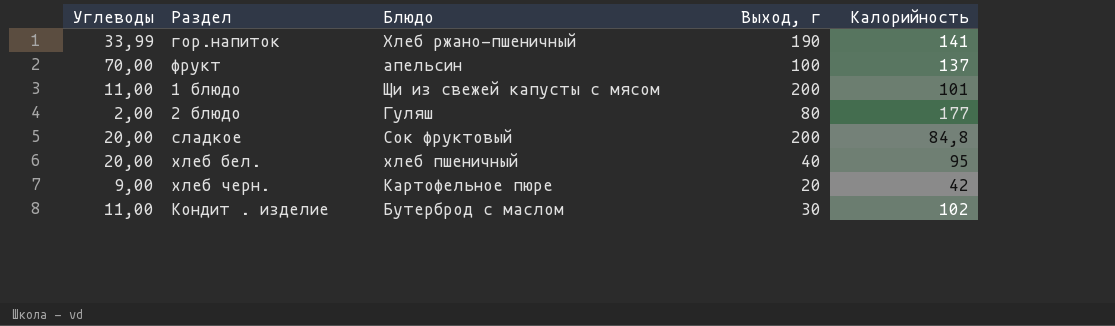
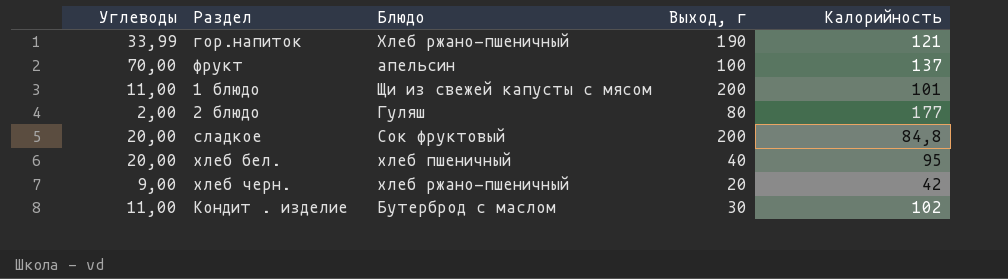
гор.напиток | Калорийность: 141 -> 121
хлеб черн. | Блюдо: Картофельное пюре -> хлеб ржано-пшеничный

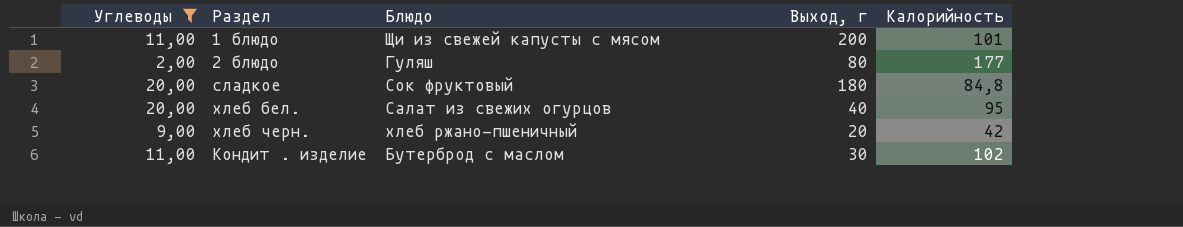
filter: none -> Углеводы <= 20,00
сладкое | Выход, г: 200 -> 180
хлеб бел. | Блюдо: хлеб пшеничный -> Салат из свежих огурцов

